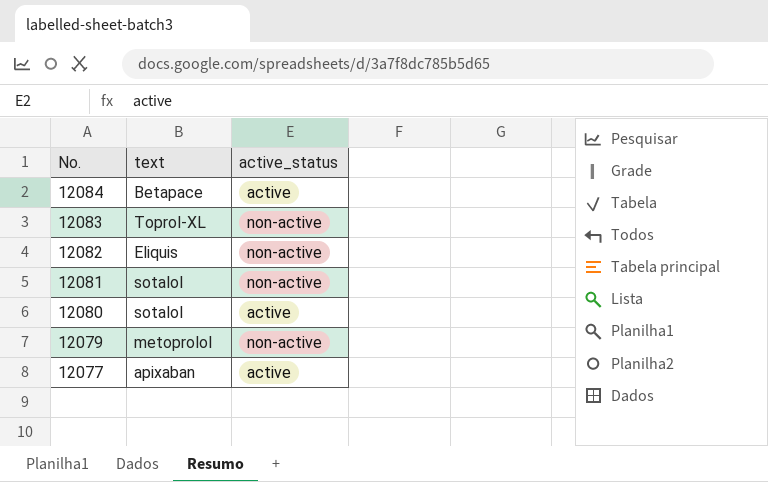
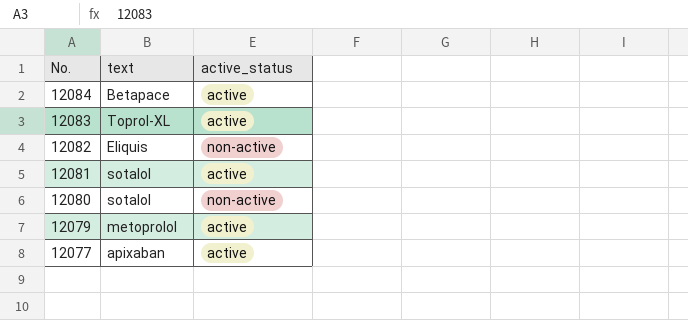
12083 | active_status: non-active -> active
12081 | active_status: non-active -> active
12080 | active_status: active -> non-active
12079 | active_status: non-active -> active

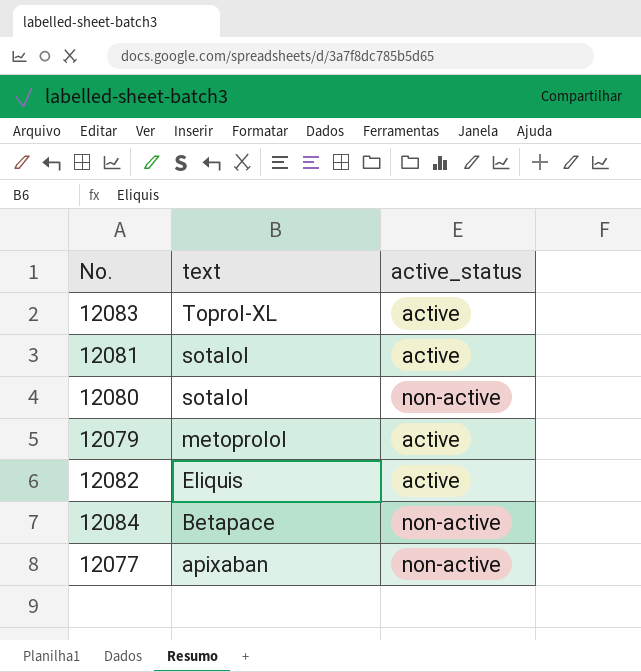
row order: No. descending -> text descending
12082 | active_status: non-active -> active
12084 | active_status: active -> non-active
12077 | active_status: active -> non-active

